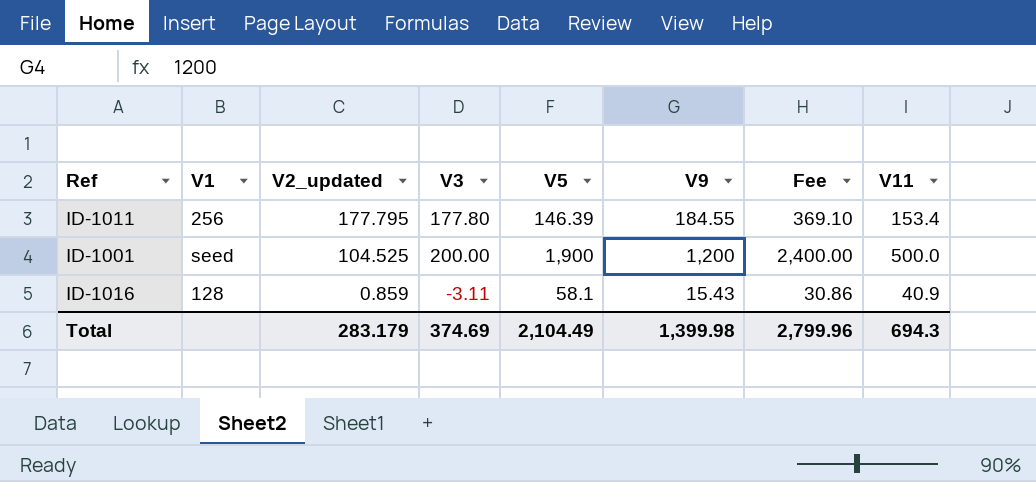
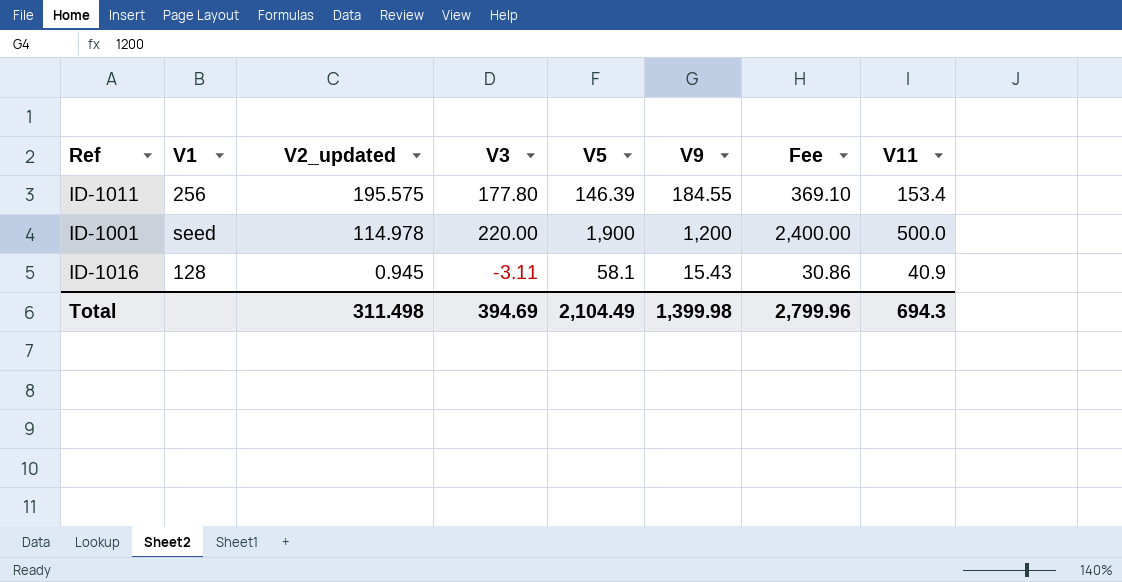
ID-1011 | V2_updated: 177.795 -> 195.575
ID-1001 | V2_updated: 104.525 -> 114.978
ID-1001 | V3: 200.00 -> 220.00
ID-1016 | V2_updated: 0.859 -> 0.945
Total | V2_updated: 283.179 -> 311.498
Total | V3: 374.69 -> 394.69

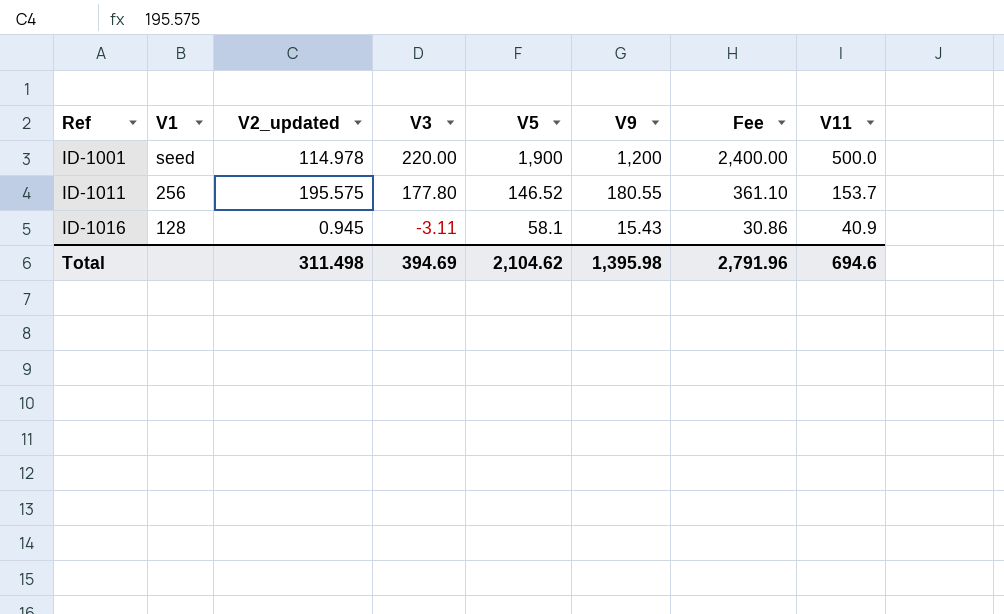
row order: V2_updated descending -> Ref ascending
ID-1011 | V5: 146.39 -> 146.52
ID-1011 | V9: 184.55 -> 180.55
ID-1011 | Fee: 369.10 -> 361.10
ID-1011 | V11: 153.4 -> 153.7
Total | V5: 2,104.49 -> 2,104.62
Total | V9: 1,399.98 -> 1,395.98
Total | Fee: 2,799.96 -> 2,791.96
Total | V11: 694.3 -> 694.6

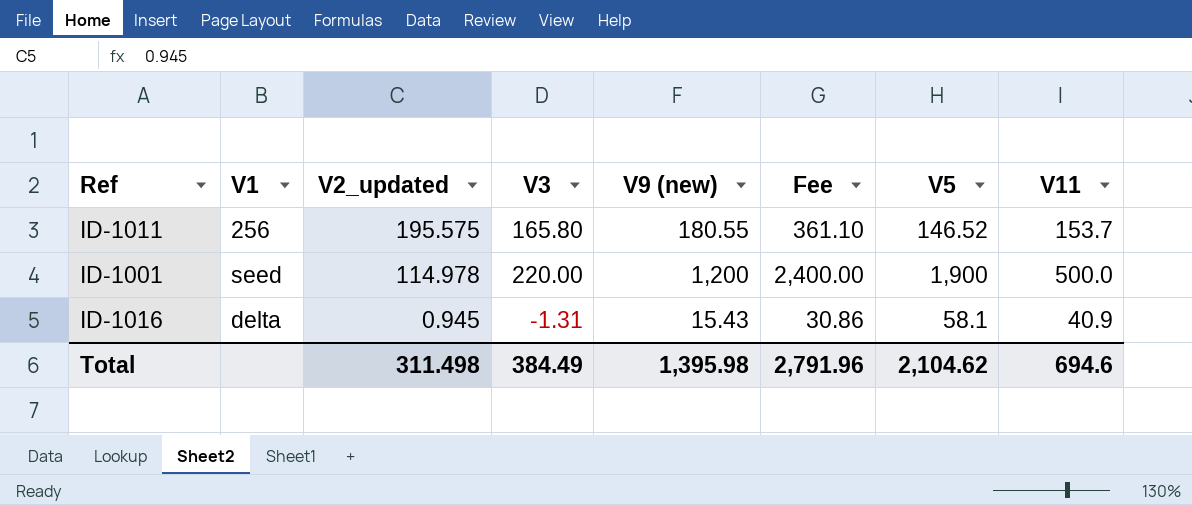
row order: Ref ascending -> V2_updated descending
column name: V9 -> V9 (new)
column V5 | position: 5 -> 7
ID-1011 | V3: 177.80 -> 165.80
ID-1016 | V1: 128 -> delta
ID-1016 | V3: -3.11 -> -1.31
Total | V3: 394.69 -> 384.49

